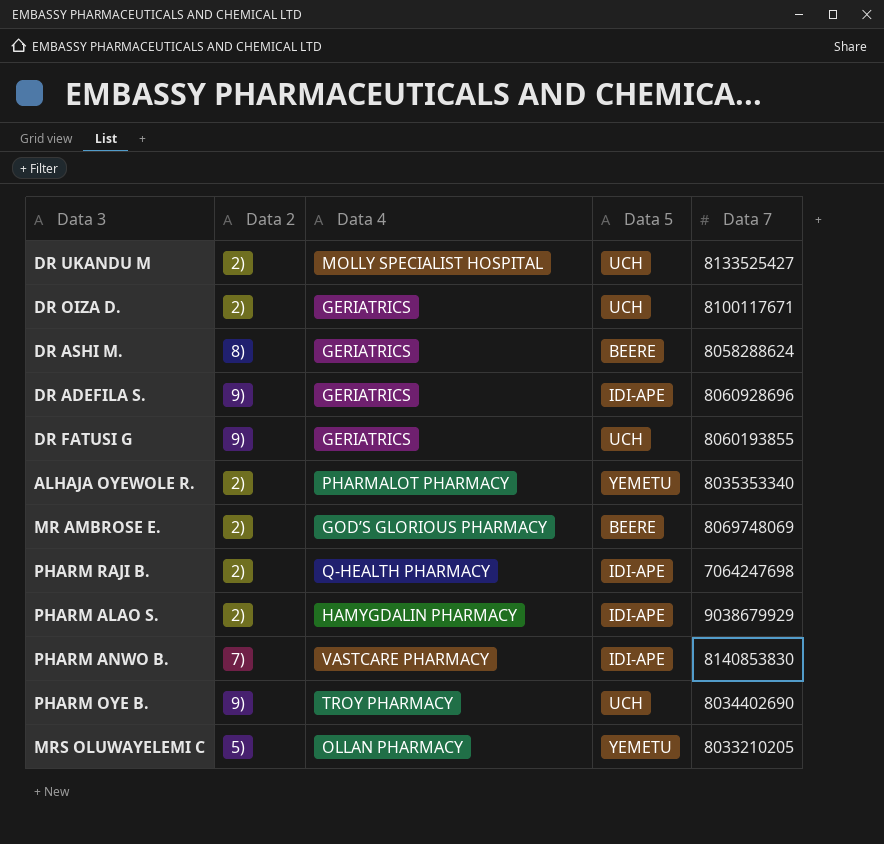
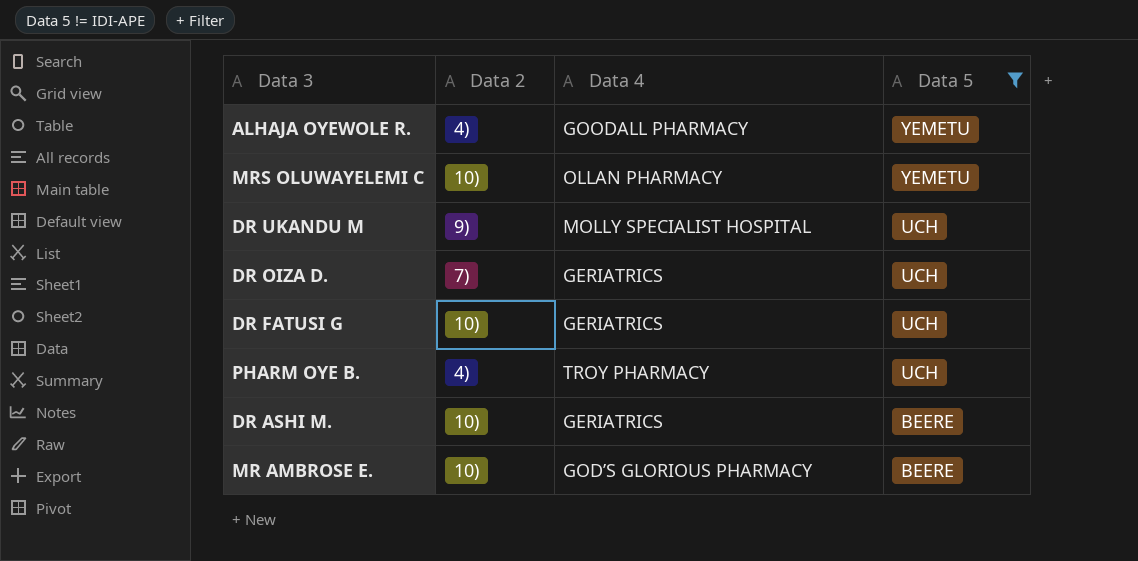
filter: none -> Data 5 != IDI-APE
row order: none -> Data 5 descending
column Data 7 | position: 5 -> none
ALHAJA OYEWOLE R. | Data 2: 2) -> 4)
ALHAJA OYEWOLE R. | Data 4: PHARMALOT PHARMACY -> GOODALL PHARMACY
MRS OLUWAYELEMI C | Data 2: 5) -> 10)
DR UKANDU M | Data 2: 2) -> 9)
DR OIZA D. | Data 2: 2) -> 7)
DR FATUSI G | Data 2: 9) -> 10)
PHARM OYE B. | Data 2: 9) -> 4)
DR ASHI M. | Data 2: 8) -> 10)
MR AMBROSE E. | Data 2: 2) -> 10)

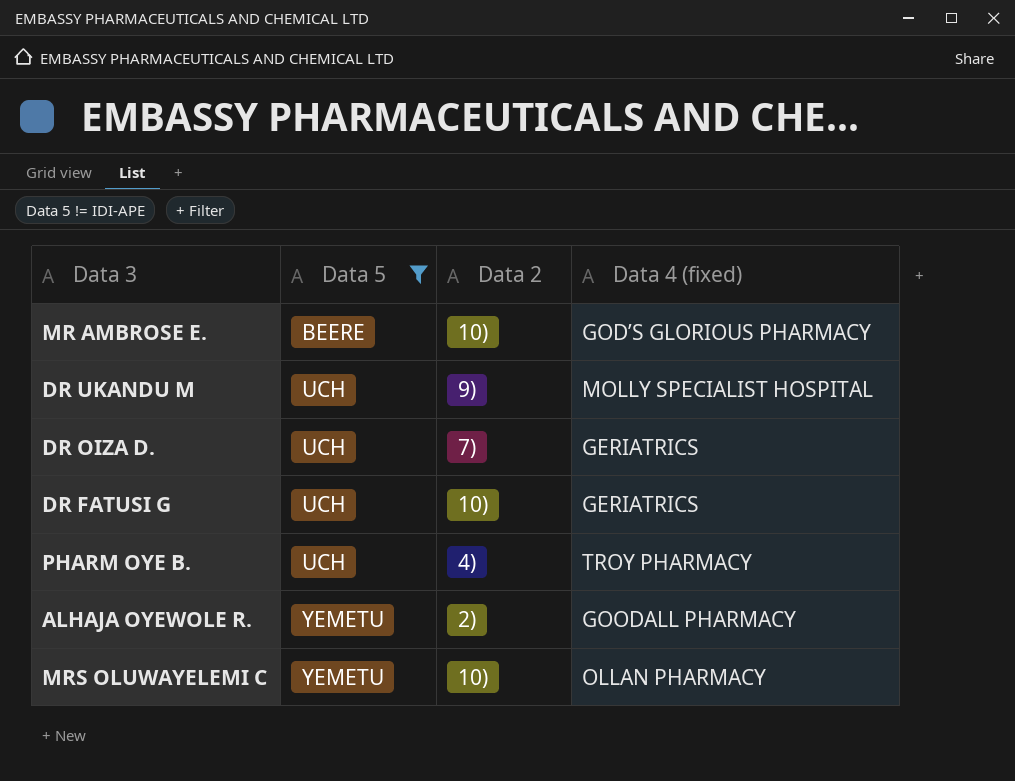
row order: Data 5 descending -> Data 5 ascending
column Data 5 | position: 4 -> 2
column name: Data 4 -> Data 4 (fixed)
row DR ASHI M.: 10) | GERIATRICS | BEERE -> none
ALHAJA OYEWOLE R. | Data 2: 4) -> 2)

